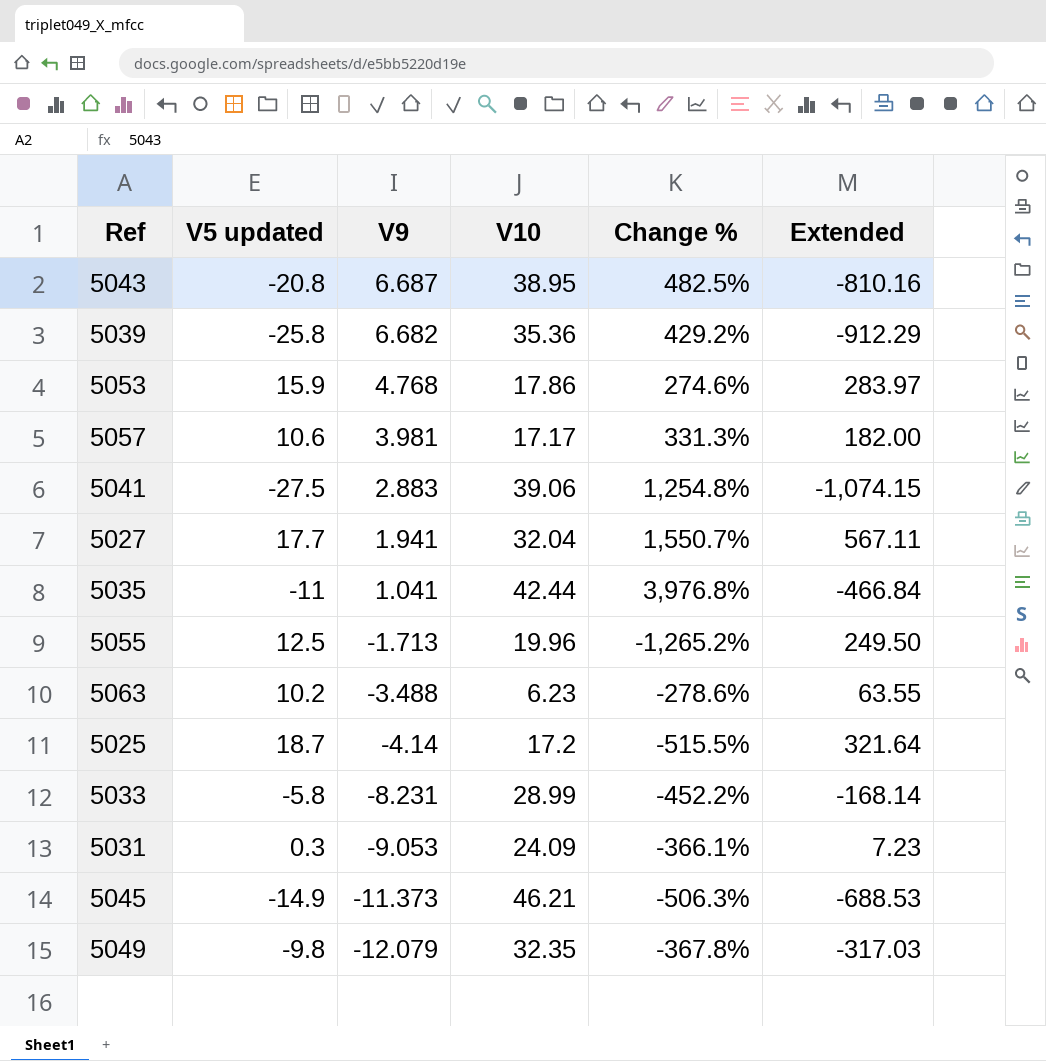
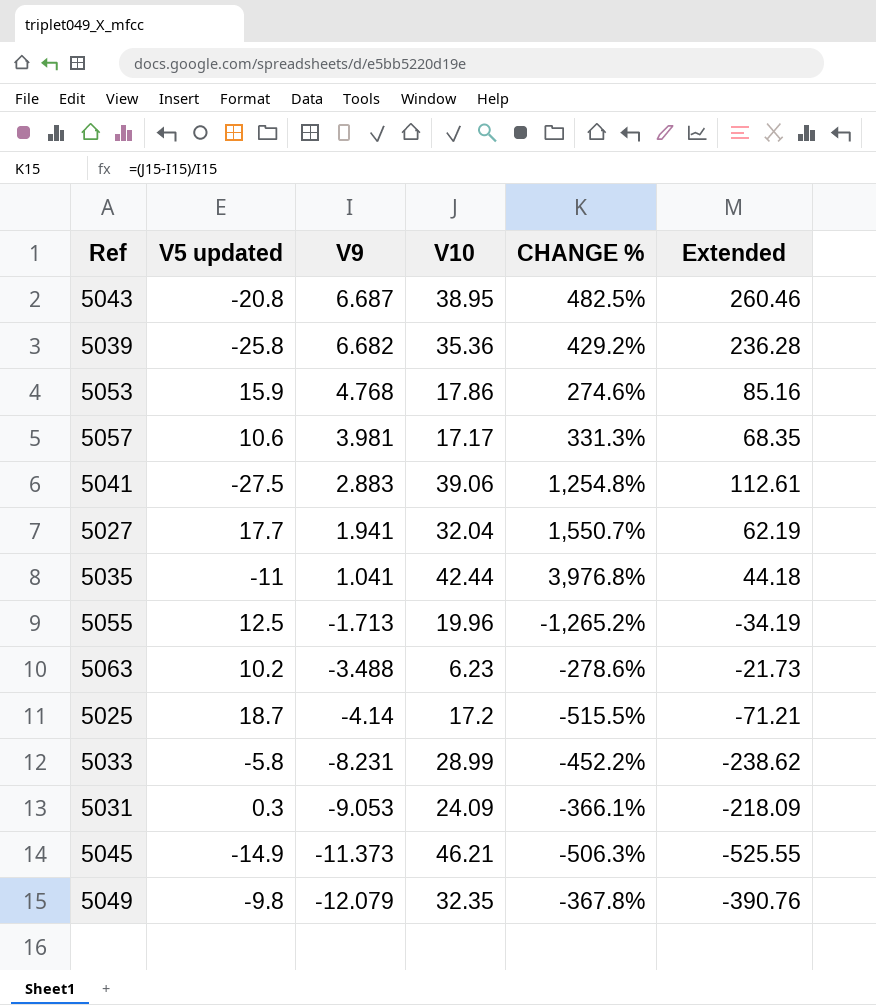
column name: Change % -> CHANGE %
column Extended | formula: [V5 updated] * [V10] -> [V9] * [V10]

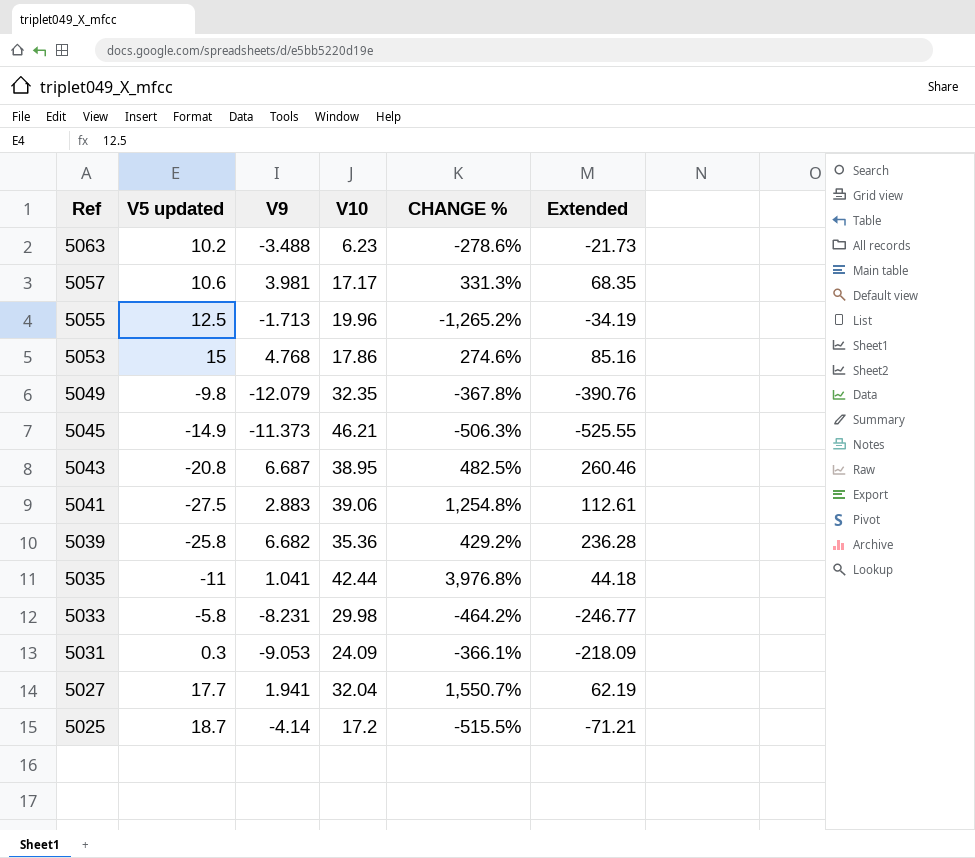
row order: V9 descending -> Ref descending
5053 | V5 updated: 15.9 -> 15
5033 | V10: 28.99 -> 29.98
5033 | CHANGE %: -452.2% -> -464.2%
5033 | Extended: -238.62 -> -246.77

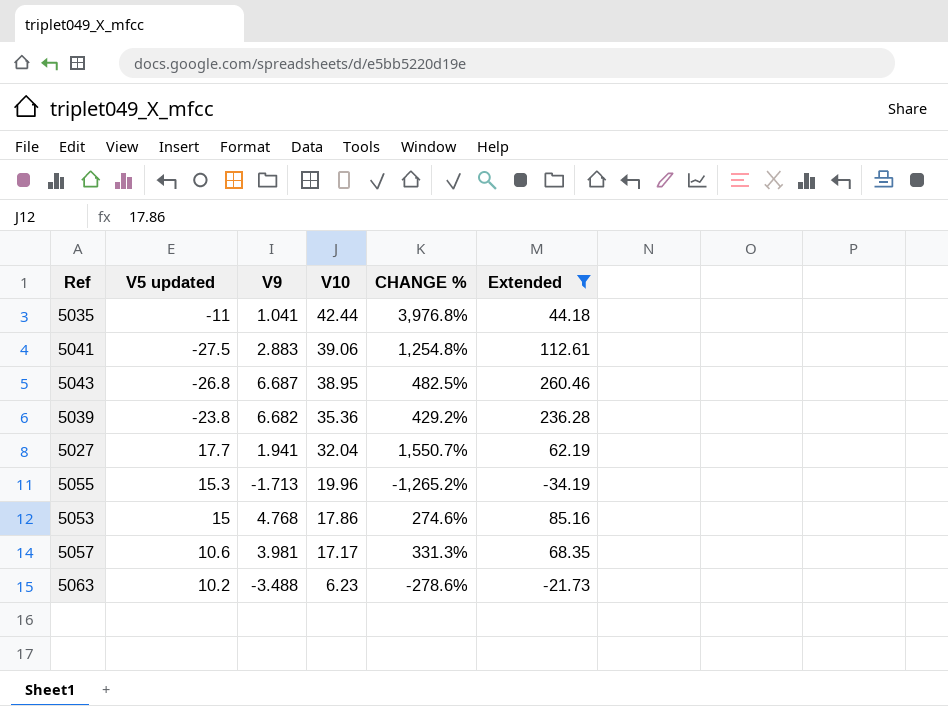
filter: none -> Extended >= -34.19
row order: Ref descending -> V10 descending
5043 | V5 updated: -20.8 -> -26.8
5039 | V5 updated: -25.8 -> -23.8
5055 | V5 updated: 12.5 -> 15.3

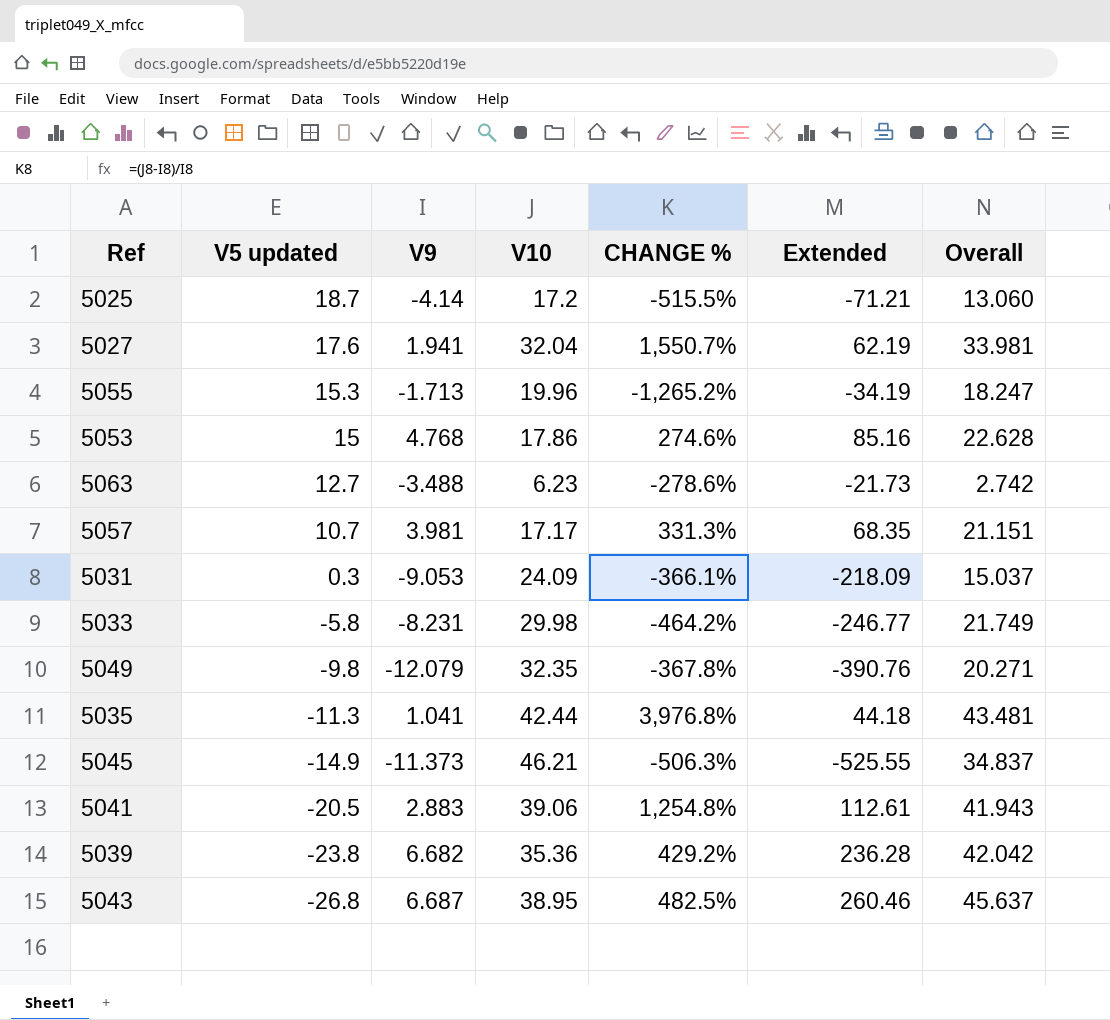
filter: Extended >= -34.19 -> none
row order: V10 descending -> V5 updated descending
column Overall | formula: none -> [V9] + [V10]
5027 | V5 updated: 17.7 -> 17.6
5063 | V5 updated: 10.2 -> 12.7
5057 | V5 updated: 10.6 -> 10.7
5035 | V5 updated: -11 -> -11.3
5041 | V5 updated: -27.5 -> -20.5

